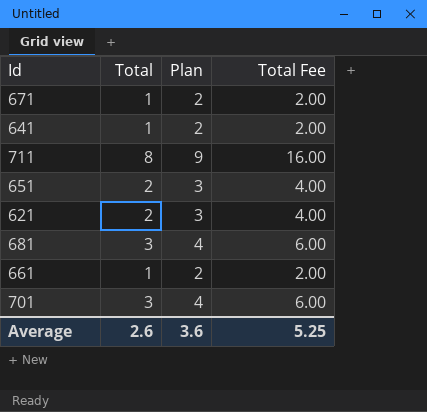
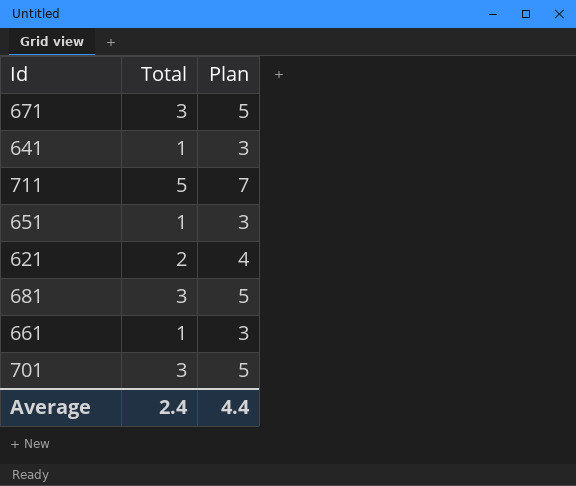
column Total Fee | formula: [Total] * 2 -> none
column Plan | formula: [Total] + 1 -> [Total] + 2
671 | Total: 1 -> 3
711 | Total: 8 -> 5
651 | Total: 2 -> 1
Average | Total: 2.6 -> 2.4
Average | Plan: 3.6 -> 4.4

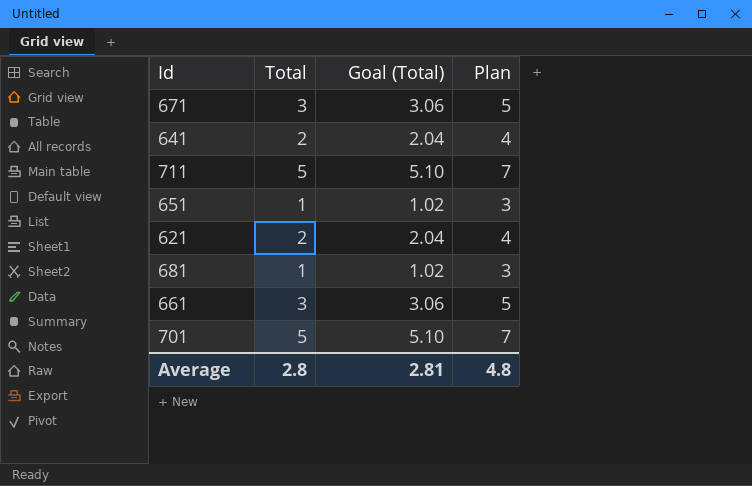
column Goal (Total) | formula: none -> [Total] * 1.02
641 | Total: 1 -> 2
641 | Plan: 3 -> 4
681 | Total: 3 -> 1
681 | Plan: 5 -> 3
661 | Total: 1 -> 3
661 | Plan: 3 -> 5
701 | Total: 3 -> 5
701 | Plan: 5 -> 7
Average | Total: 2.4 -> 2.8
Average | Plan: 4.4 -> 4.8

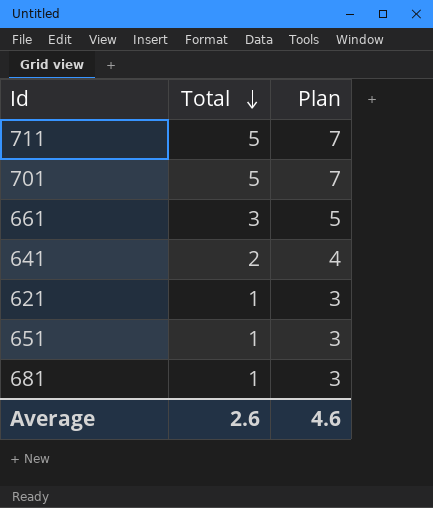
row order: none -> Total descending
column Goal (Total) | formula: [Total] * 1.02 -> none
row 671: 3 | 3.06 | 5 -> none
621 | Total: 2 -> 1
621 | Plan: 4 -> 3
Average | Total: 2.8 -> 2.6
Average | Plan: 4.8 -> 4.6

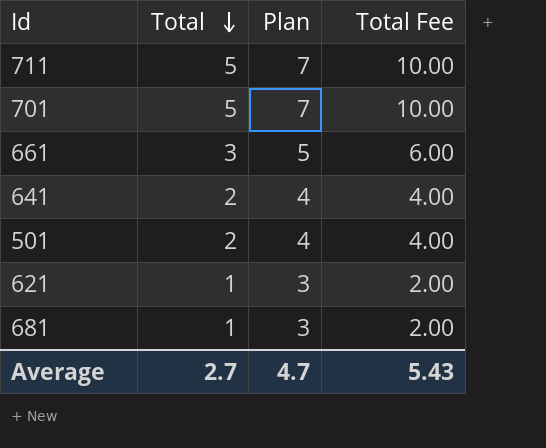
column Total Fee | formula: none -> [Total] * 2
row 651: 1 | 3 -> none
row 501: none -> 2 | 4 | 4.00
Average | Total: 2.6 -> 2.7
Average | Plan: 4.6 -> 4.7

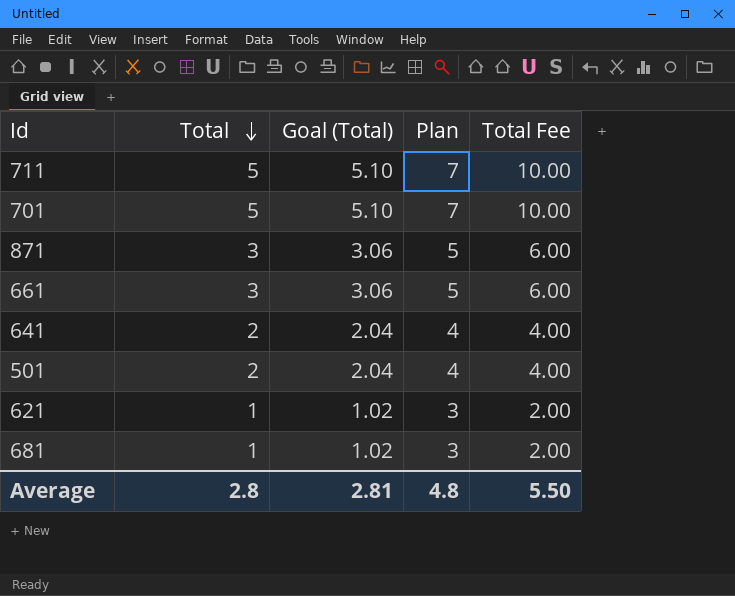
column Goal (Total) | formula: none -> [Total] * 1.02
row 871: none -> 3 | 3.06 | 5 | 6.00
Average | Total: 2.7 -> 2.8
Average | Plan: 4.7 -> 4.8
Average | Total Fee: 5.43 -> 5.50

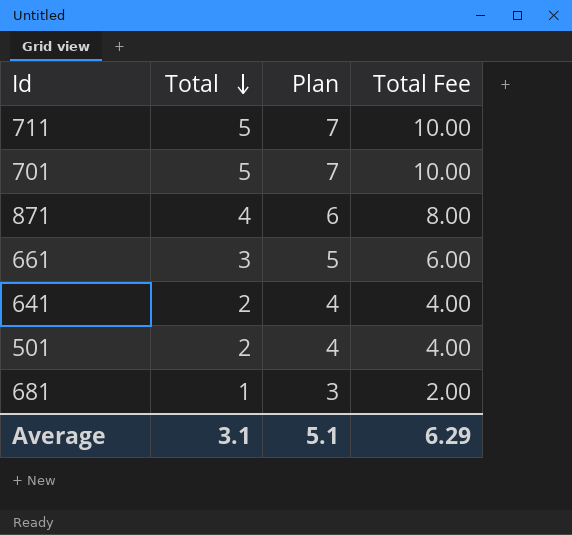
column Goal (Total) | formula: [Total] * 1.02 -> none
row 621: 1 | 1.02 | 3 | 2.00 -> none
871 | Total: 3 -> 4
871 | Plan: 5 -> 6
871 | Total Fee: 6.00 -> 8.00
Average | Total: 2.8 -> 3.1
Average | Plan: 4.8 -> 5.1
Average | Total Fee: 5.50 -> 6.29

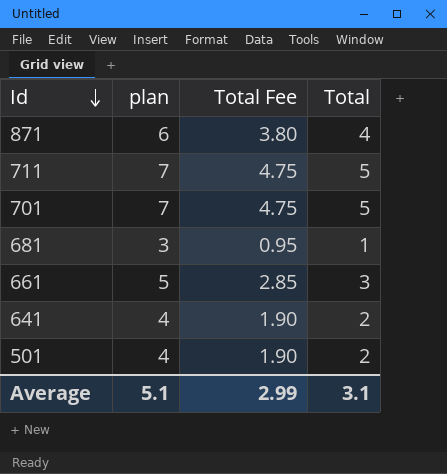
row order: Total descending -> Id descending
column name: Plan -> plan
column Total Fee | formula: [Total] * 2 -> [Total] * 0.95
column Total | position: 2 -> 4
Average | Total Fee: 6.29 -> 2.99

